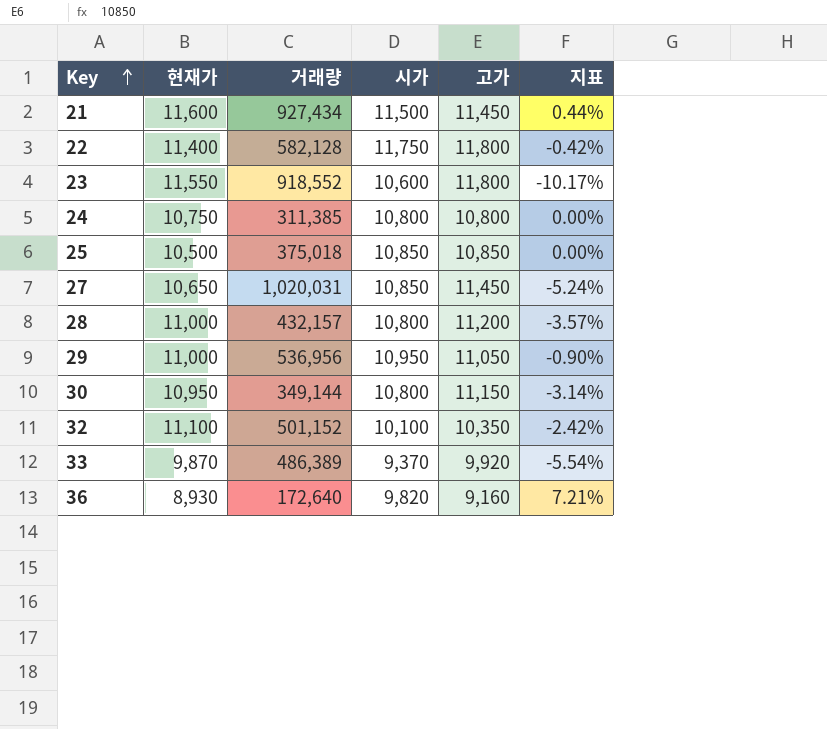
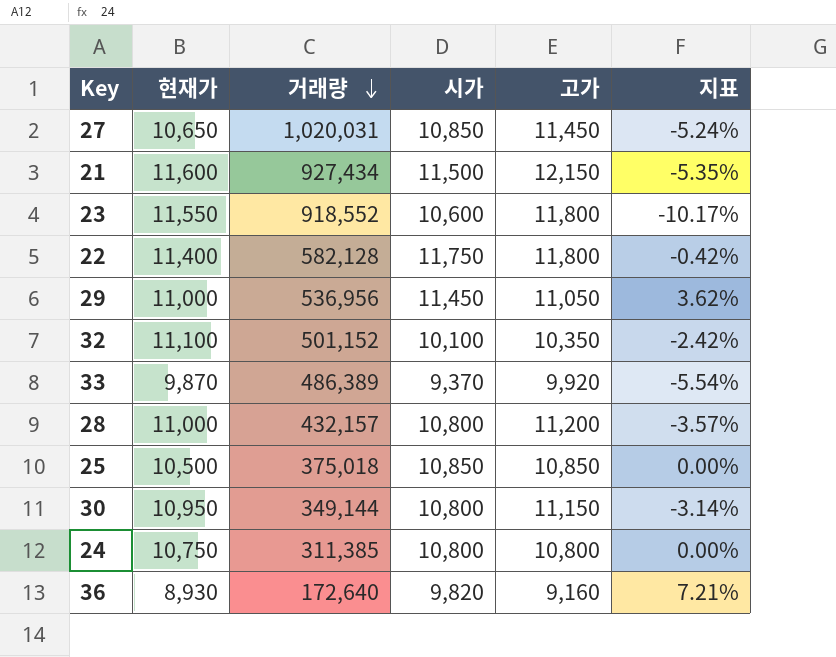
row order: Key ascending -> 거래량 descending
21 | 고가: 11,450 -> 12,150
21 | 지표: 0.44% -> -5.35%
29 | 시가: 10,950 -> 11,450
29 | 지표: -0.90% -> 3.62%

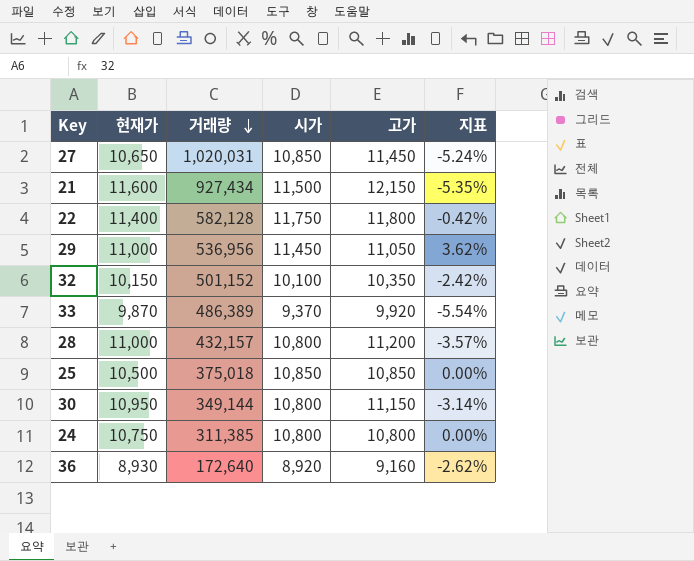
row 23: 11,550 | 918,552 | 10,600 | 11,800 | -10.17% -> none
32 | 현재가: 11,100 -> 10,150
36 | 시가: 9,820 -> 8,920
36 | 지표: 7.21% -> -2.62%

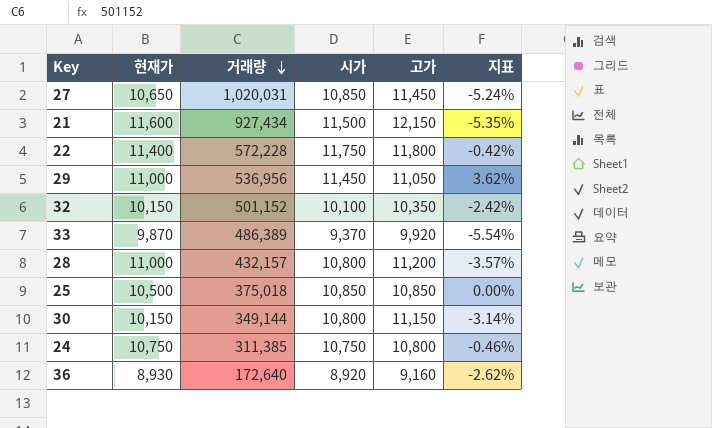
22 | 거래량: 582,128 -> 572,228
30 | 현재가: 10,950 -> 10,150
24 | 시가: 10,800 -> 10,750
24 | 지표: 0.00% -> -0.46%

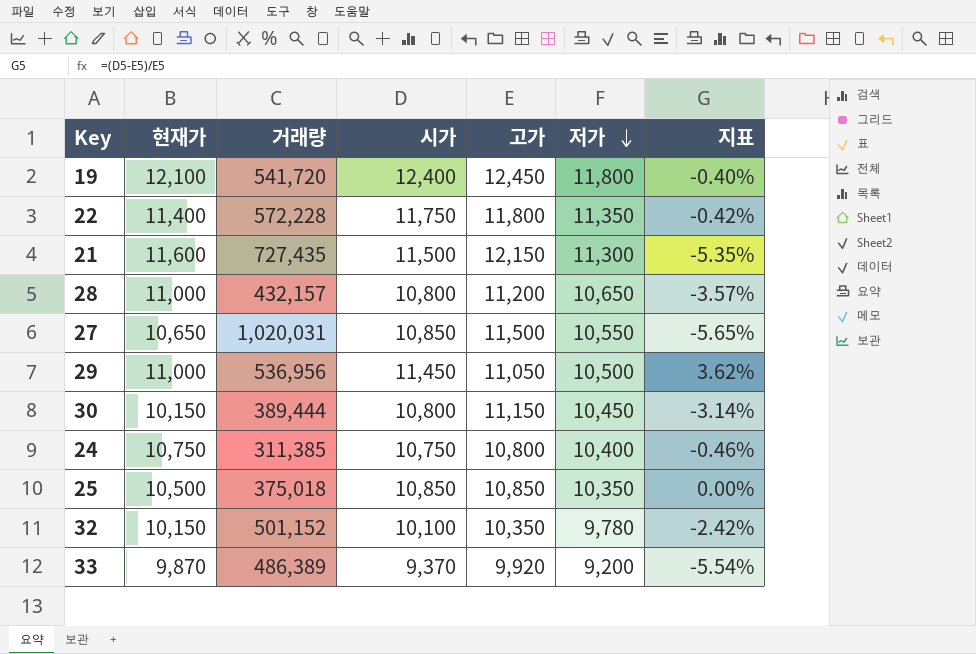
row order: 거래량 descending -> 저가 descending
column 저가 | position: none -> 6
row 36: 8,930 | 172,640 | 8,920 | 9,160 | -2.62% -> none
row 19: none -> 12,100 | 541,720 | 12,400 | 12,450 | 11,800 | -0.40%
21 | 거래량: 927,434 -> 727,435
27 | 고가: 11,450 -> 11,500
27 | 지표: -5.24% -> -5.65%
30 | 거래량: 349,144 -> 389,444

